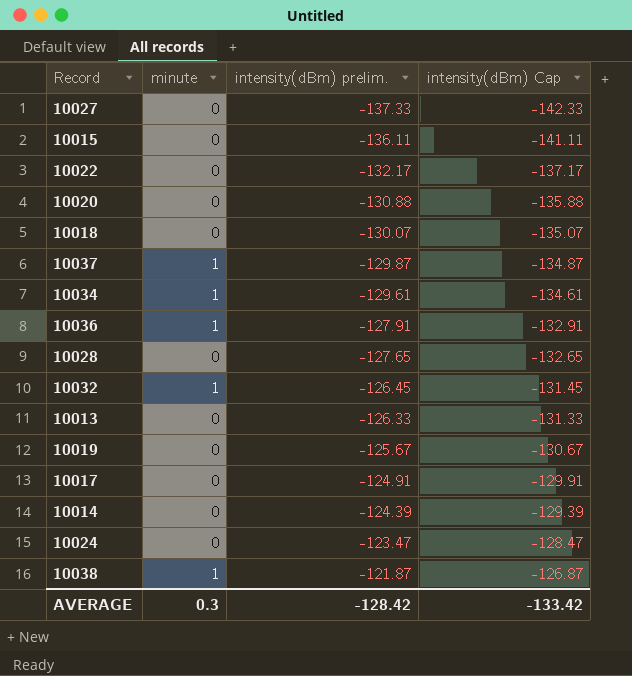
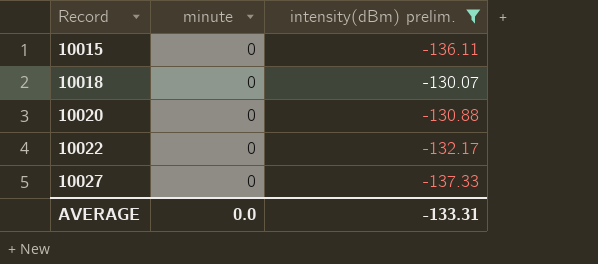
filter: none -> intensity(dBm) prelim. <= -130.07
row order: intensity(dBm) prelim. ascending -> Record ascending
column intensity(dBm) Cap | formula: [intensity(dBm) prelim.] - 5 -> none
AVERAGE | minute: 0.3 -> 0.0
AVERAGE | intensity(dBm) prelim.: -128.42 -> -133.31

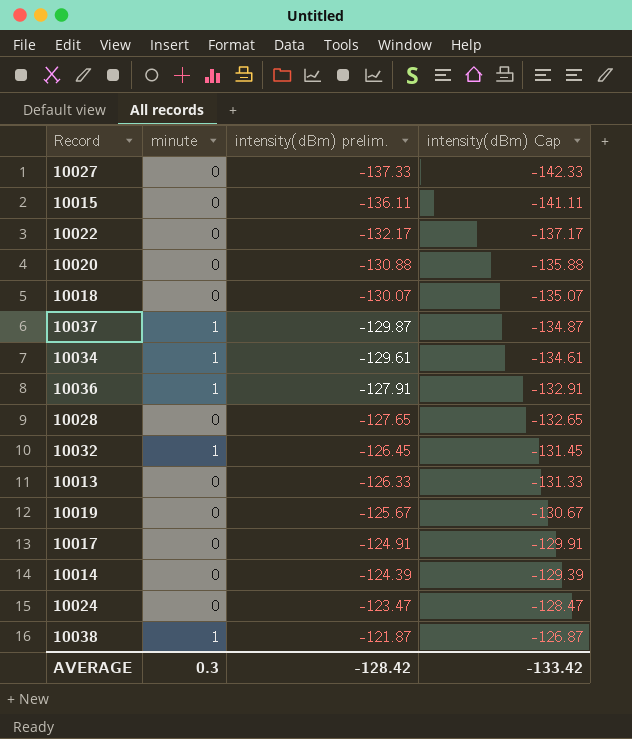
filter: intensity(dBm) prelim. <= -130.07 -> none
row order: Record ascending -> intensity(dBm) prelim. ascending
column intensity(dBm) Cap | formula: none -> [intensity(dBm) prelim.] - 5
AVERAGE | minute: 0.0 -> 0.3
AVERAGE | intensity(dBm) prelim.: -133.31 -> -128.42

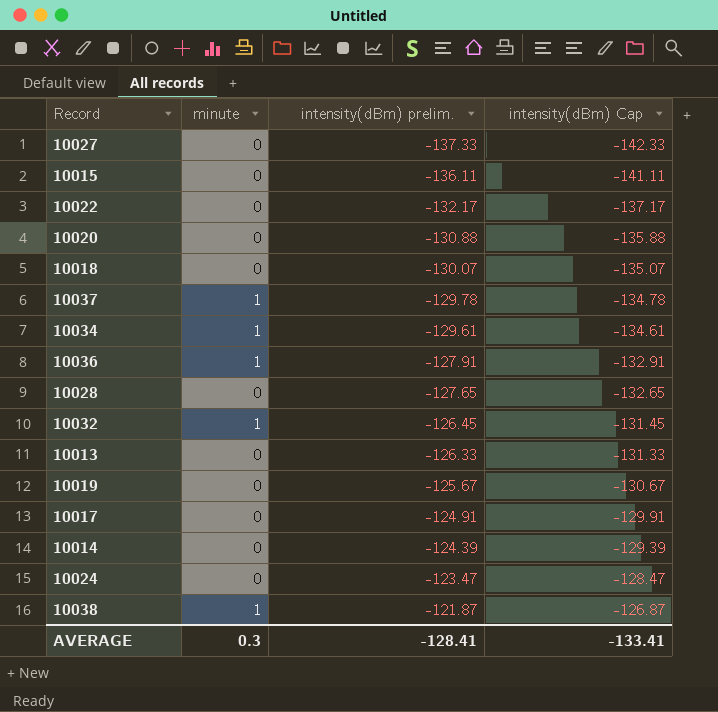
10037 | intensity(dBm) prelim.: -129.87 -> -129.78
10037 | intensity(dBm) Cap: -134.87 -> -134.78
AVERAGE | intensity(dBm) prelim.: -128.42 -> -128.41
AVERAGE | intensity(dBm) Cap: -133.42 -> -133.41

